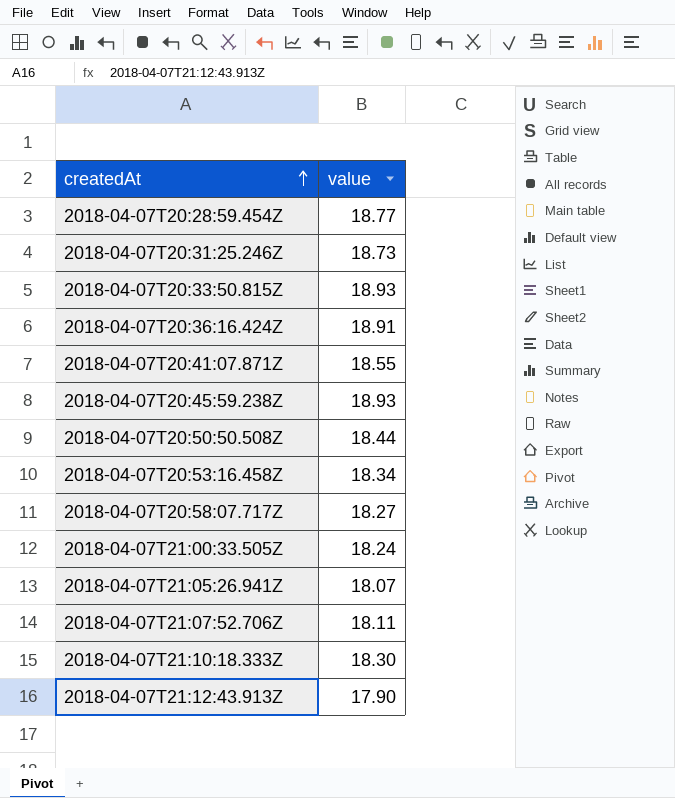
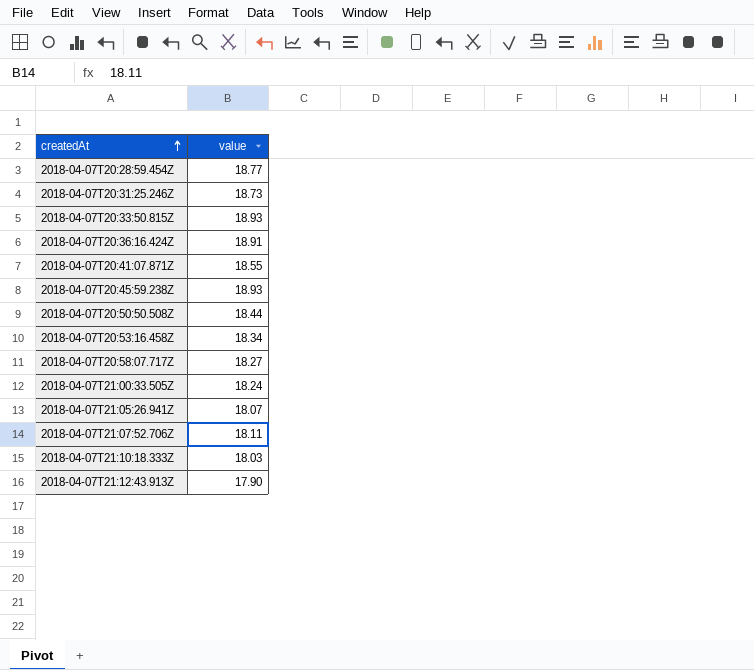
2018-04-07T21:10:18.333Z | value: 18.30 -> 18.03

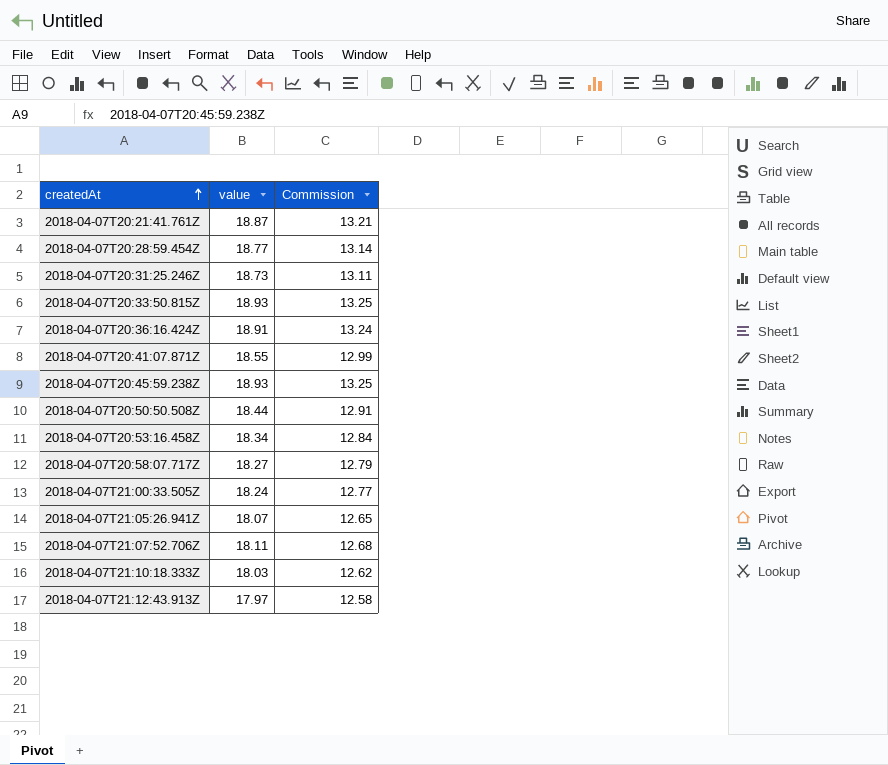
column Commission | formula: none -> [value] * 0.7
row 2018-04-07T20:21:41.761Z: none -> 18.87 | 13.21
2018-04-07T21:12:43.913Z | value: 17.90 -> 17.97

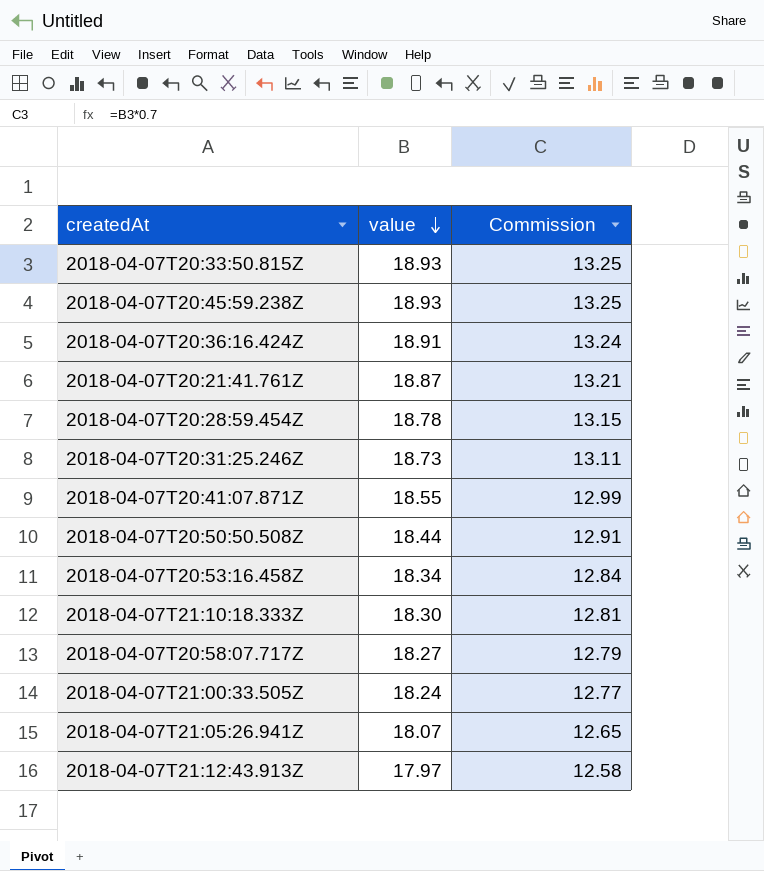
row order: createdAt ascending -> value descending
row 2018-04-07T21:07:52.706Z: 18.11 | 12.68 -> none
2018-04-07T20:28:59.454Z | value: 18.77 -> 18.78
2018-04-07T20:28:59.454Z | Commission: 13.14 -> 13.15
2018-04-07T21:10:18.333Z | value: 18.03 -> 18.30
2018-04-07T21:10:18.333Z | Commission: 12.62 -> 12.81

